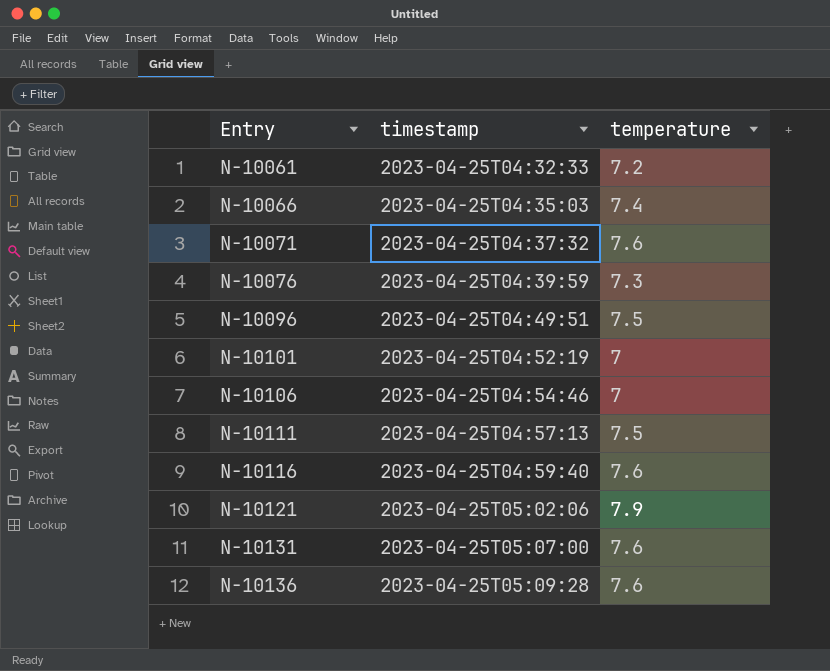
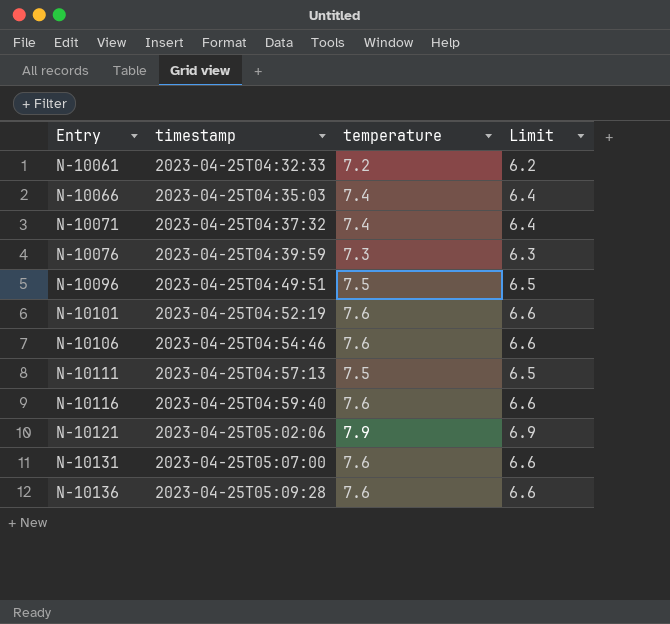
column Limit | formula: none -> [temperature] - 1
N-10071 | temperature: 7.6 -> 7.4
N-10101 | temperature: 7 -> 7.6
N-10106 | temperature: 7 -> 7.6

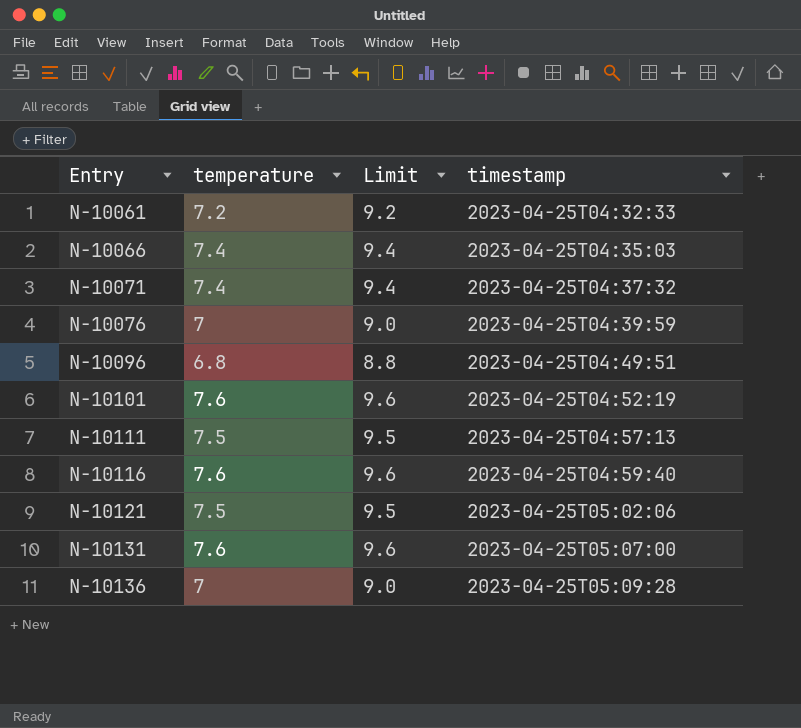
column Limit | formula: [temperature] - 1 -> [temperature] + 2
column timestamp | position: 2 -> 4
row N-10106: 2023-04-25T04:54:46 | 7.6 | 6.6 -> none
N-10076 | temperature: 7.3 -> 7
N-10096 | temperature: 7.5 -> 6.8
N-10121 | temperature: 7.9 -> 7.5
N-10136 | temperature: 7.6 -> 7

